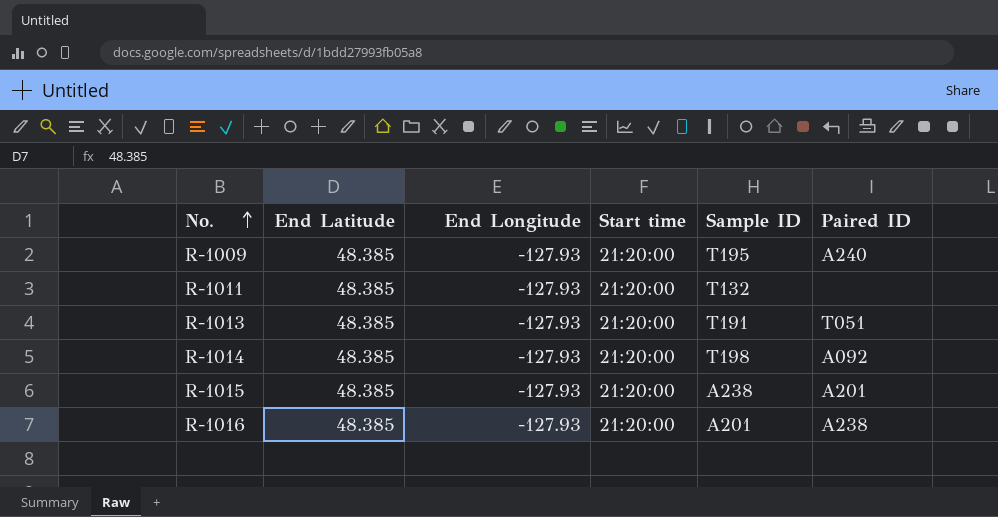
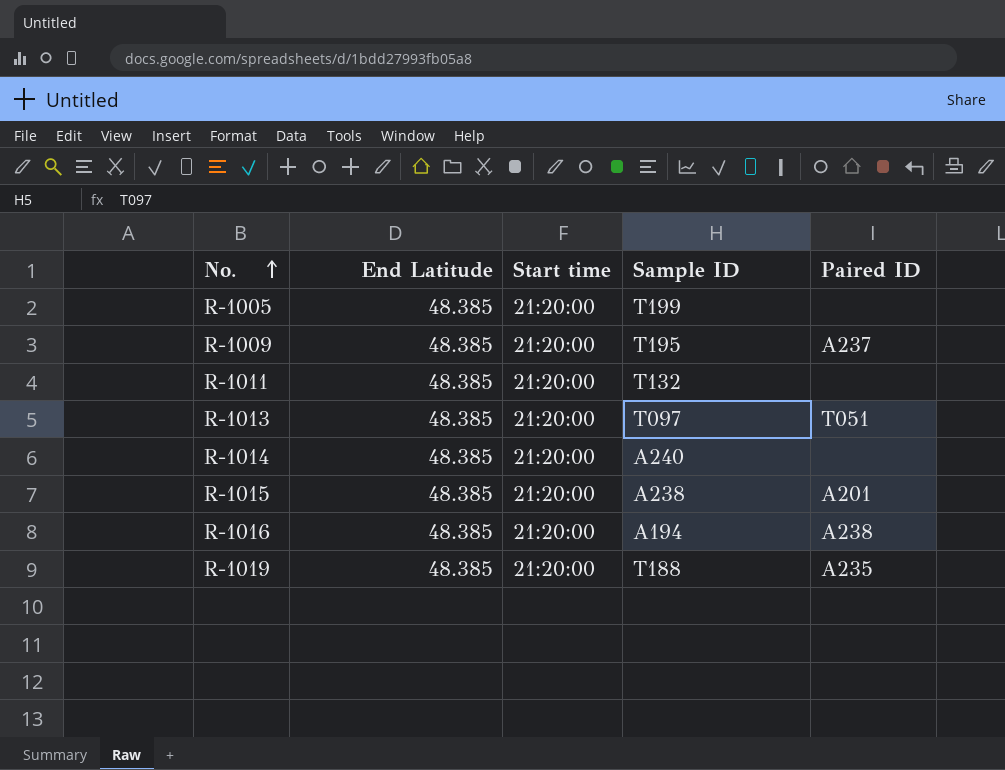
column End Longitude | position: 3 -> none
row R-1005: none -> 48.385 | 21:20:00 | T199 | none
R-1009 | Paired ID: A240 -> A237
R-1013 | Sample ID: T191 -> T097
R-1014 | Sample ID: T198 -> A240
R-1014 | Paired ID: A092 -> none
R-1016 | Sample ID: A201 -> A194
row R-1019: none -> 48.385 | 21:20:00 | T188 | A235

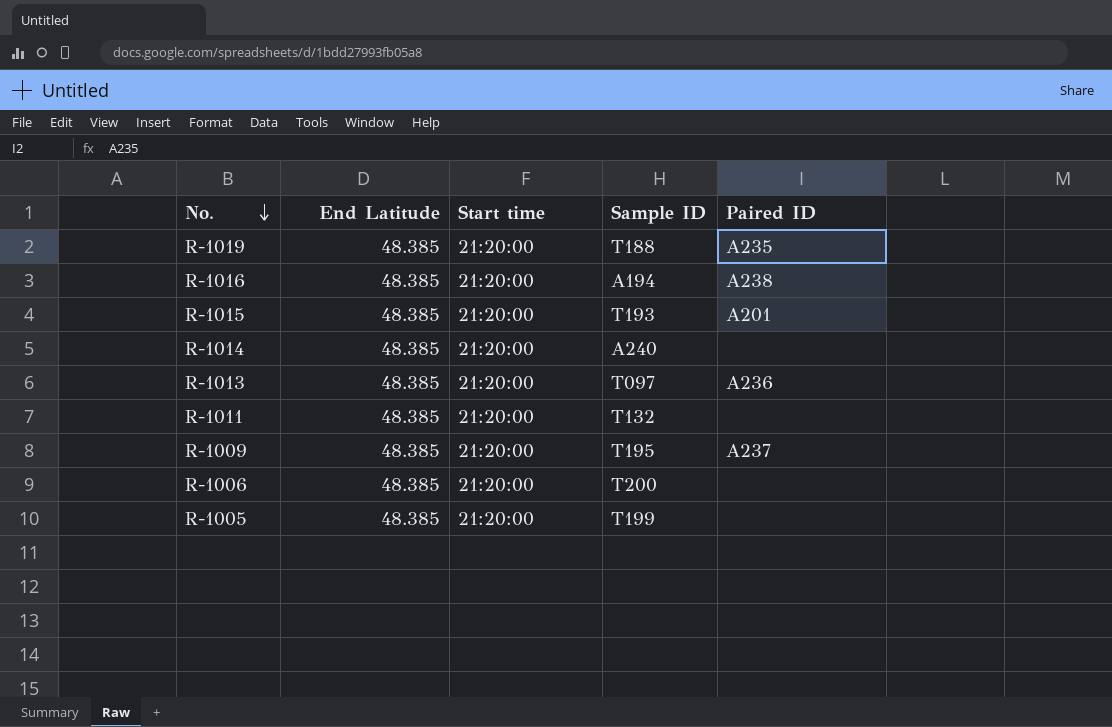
row order: No. ascending -> No. descending
R-1015 | Sample ID: A238 -> T193
R-1013 | Paired ID: T051 -> A236
row R-1006: none -> 48.385 | 21:20:00 | T200 | none

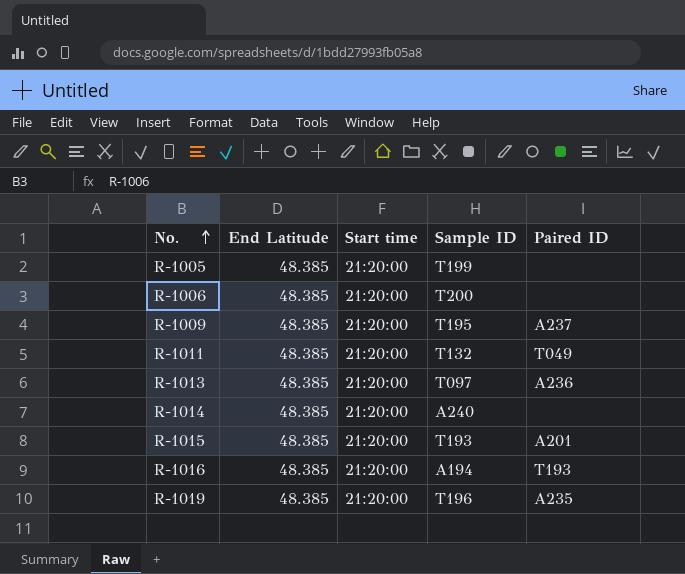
row order: No. descending -> No. ascending
R-1011 | Paired ID: none -> T049
R-1016 | Paired ID: A238 -> T193
R-1019 | Sample ID: T188 -> T196

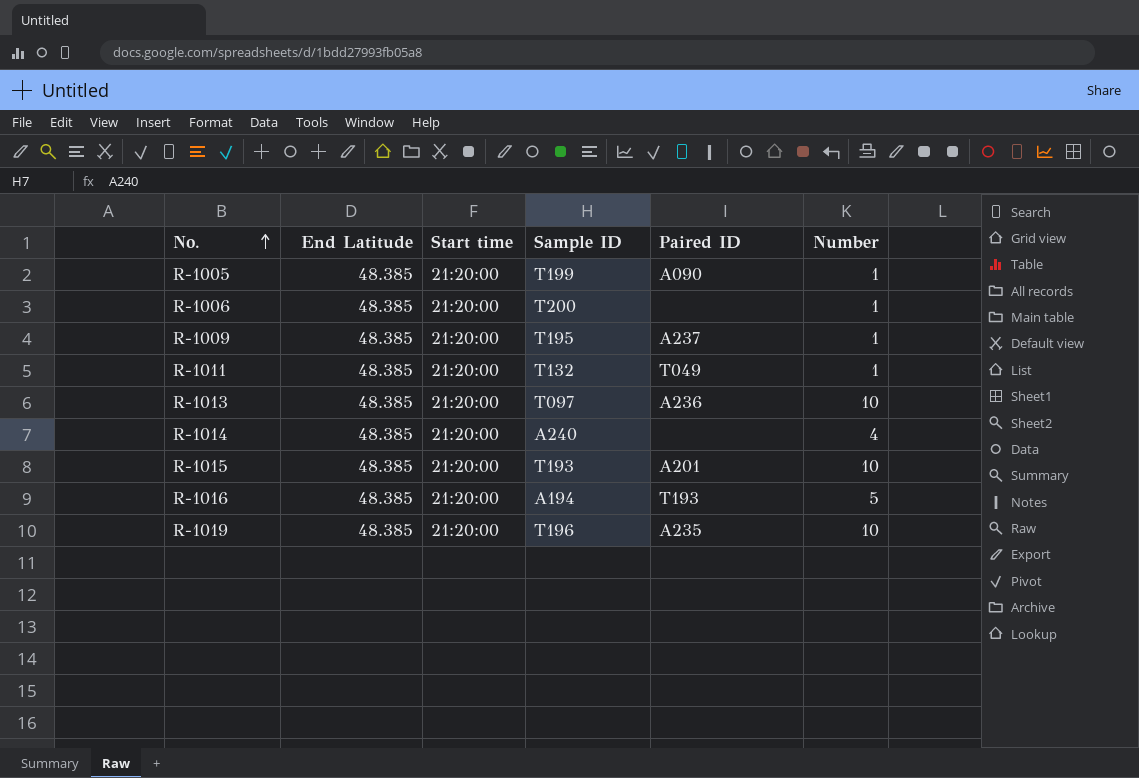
column Number | position: none -> 6
R-1005 | Paired ID: none -> A090

